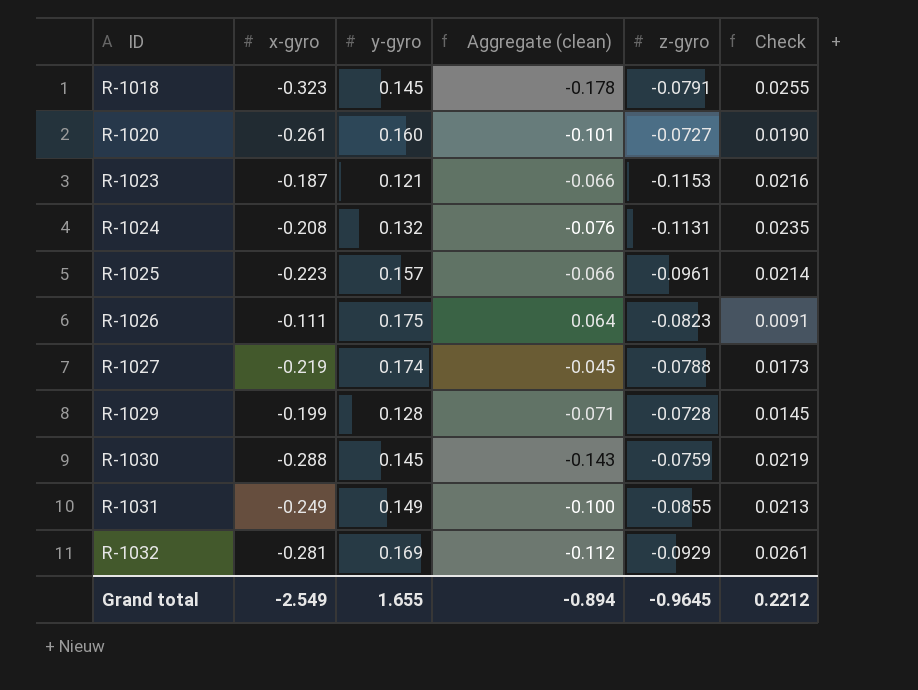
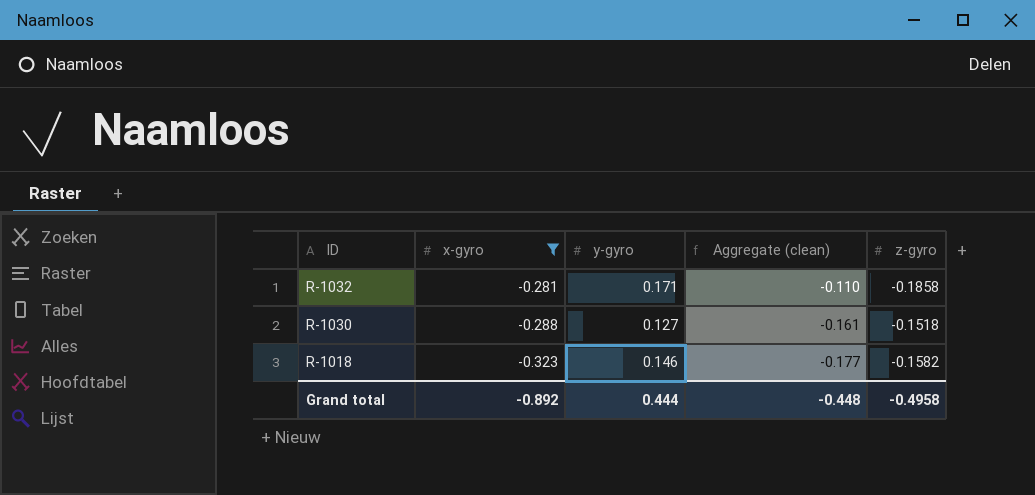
filter: none -> x-gyro <= -0.281
row order: ID ascending -> ID descending
column Check | formula: [x-gyro] * [z-gyro] -> none
R-1032 | y-gyro: 0.169 -> 0.171
R-1032 | Aggregate (clean): -0.112 -> -0.110
R-1032 | z-gyro: -0.0929 -> -0.1858
R-1030 | y-gyro: 0.145 -> 0.127
R-1030 | Aggregate (clean): -0.143 -> -0.161
R-1030 | z-gyro: -0.0759 -> -0.1518
R-1018 | y-gyro: 0.145 -> 0.146
R-1018 | Aggregate (clean): -0.178 -> -0.177
R-1018 | z-gyro: -0.0791 -> -0.1582
Grand total | x-gyro: -2.549 -> -0.892
Grand total | y-gyro: 1.655 -> 0.444
Grand total | Aggregate (clean): -0.894 -> -0.448
Grand total | z-gyro: -0.9645 -> -0.4958

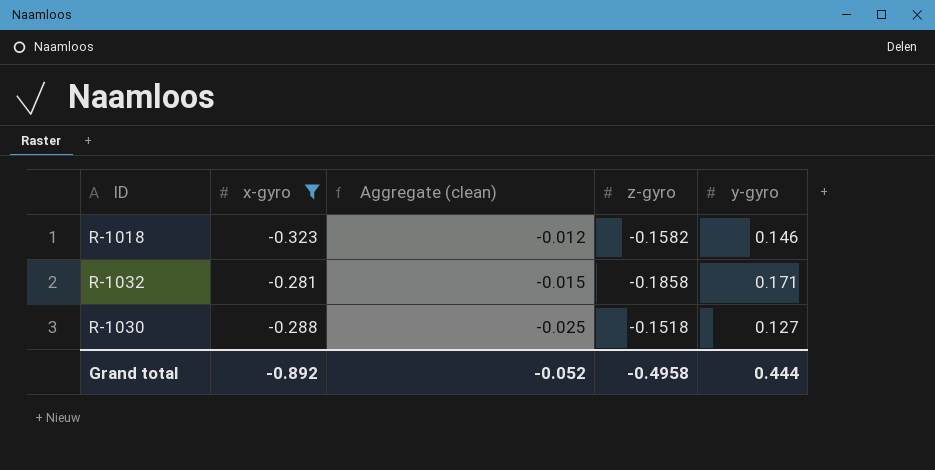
row order: ID descending -> Aggregate (clean) descending
column Aggregate (clean) | formula: [x-gyro] + [y-gyro] -> [z-gyro] + [y-gyro]
column y-gyro | position: 3 -> 5
Grand total | Aggregate (clean): -0.448 -> -0.052

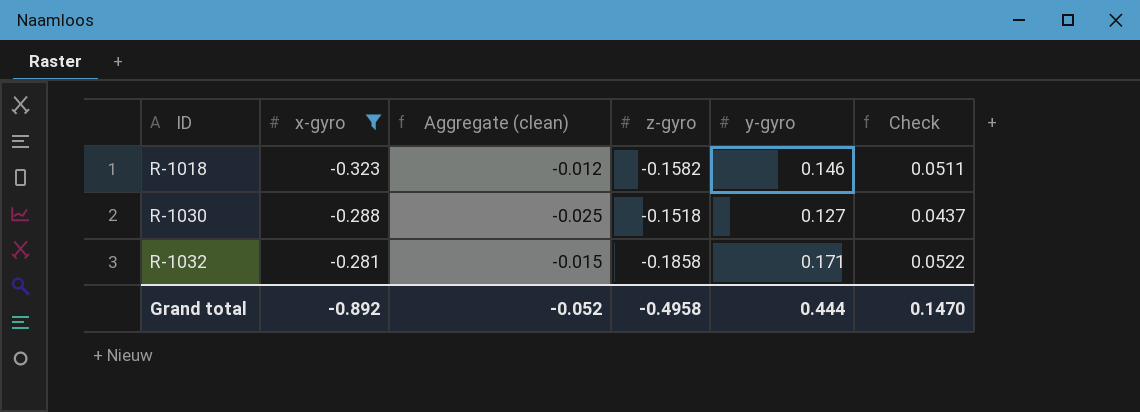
row order: Aggregate (clean) descending -> ID ascending
column Check | formula: none -> [x-gyro] * [z-gyro]

